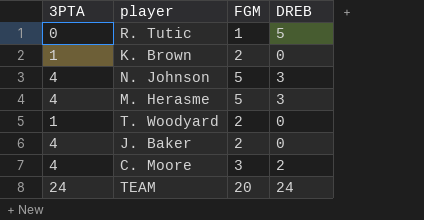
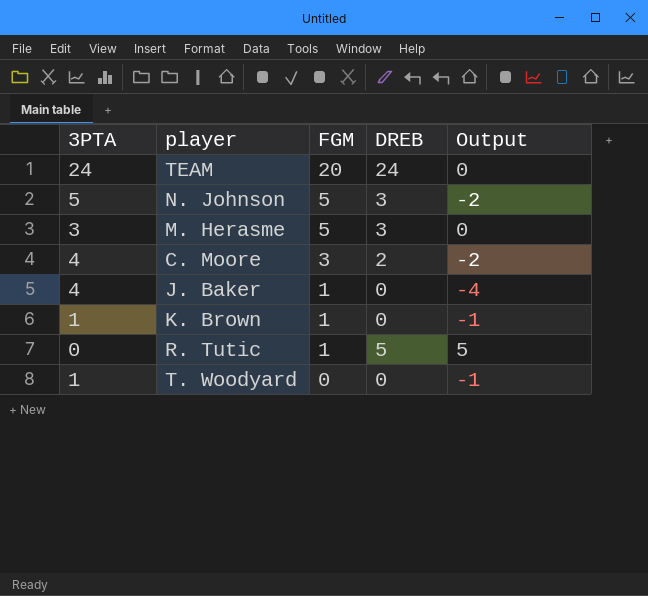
row order: none -> FGM descending
column Output | formula: none -> [DREB] - [3PTA]
N. Johnson | 3PTA: 4 -> 5
M. Herasme | 3PTA: 4 -> 3
J. Baker | FGM: 2 -> 1
K. Brown | FGM: 2 -> 1
T. Woodyard | FGM: 2 -> 0

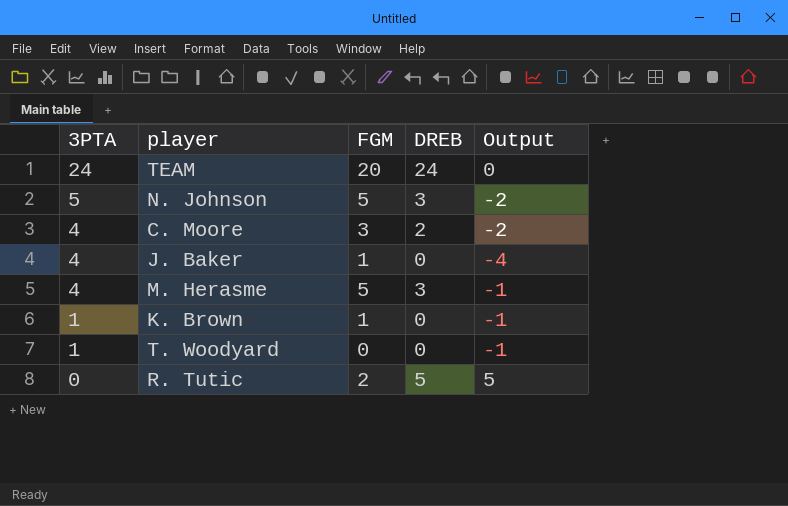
row order: FGM descending -> 3PTA descending
M. Herasme | 3PTA: 3 -> 4
M. Herasme | Output: 0 -> -1
R. Tutic | FGM: 1 -> 2

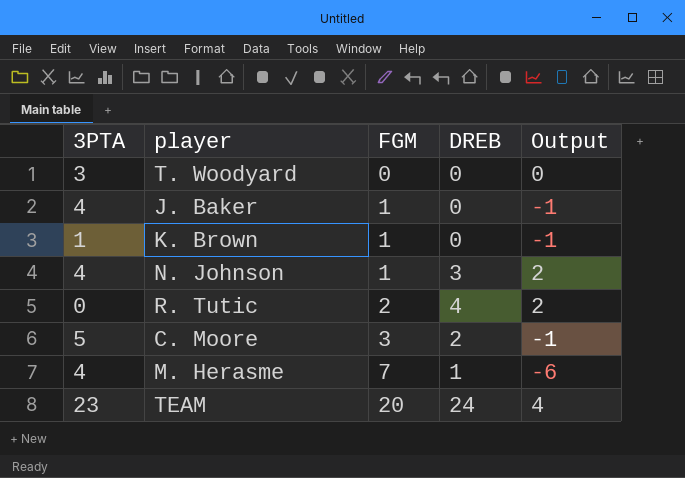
row order: 3PTA descending -> FGM ascending
column Output | formula: [DREB] - [3PTA] -> [DREB] - [FGM]
T. Woodyard | 3PTA: 1 -> 3
N. Johnson | 3PTA: 5 -> 4
N. Johnson | FGM: 5 -> 1
R. Tutic | DREB: 5 -> 4
C. Moore | 3PTA: 4 -> 5
M. Herasme | FGM: 5 -> 7
M. Herasme | DREB: 3 -> 1
TEAM | 3PTA: 24 -> 23

